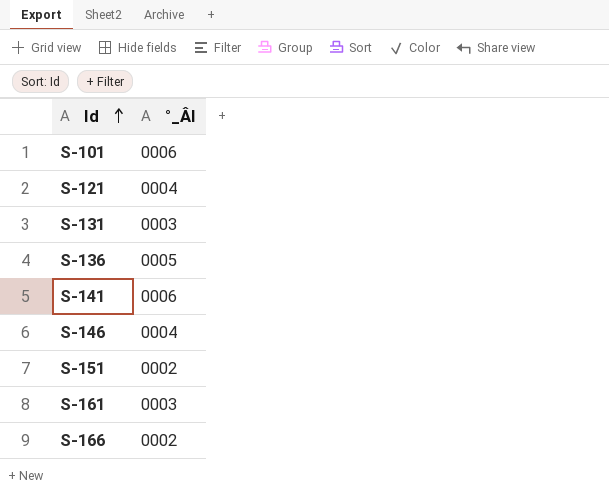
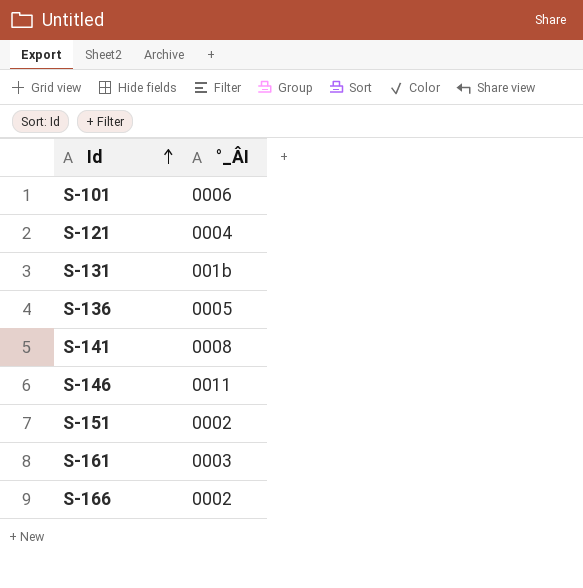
S-131 | °_ÂI: 0003 -> 001b
S-141 | °_ÂI: 0006 -> 0008
S-146 | °_ÂI: 0004 -> 0011

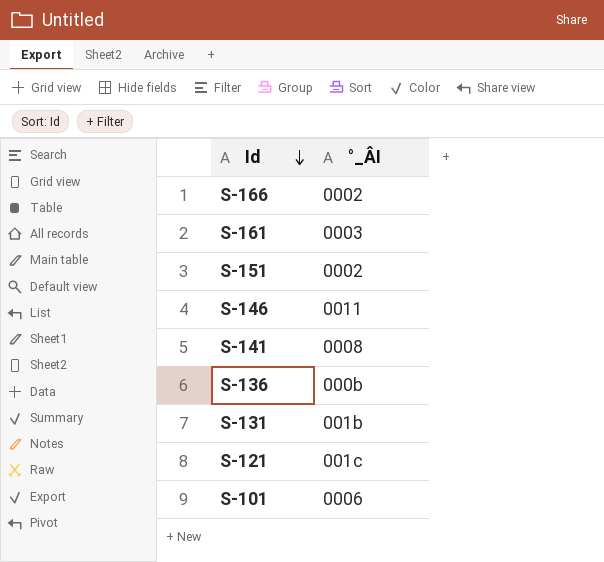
row order: Id ascending -> Id descending
S-136 | °_ÂI: 0005 -> 000b
S-121 | °_ÂI: 0004 -> 001c

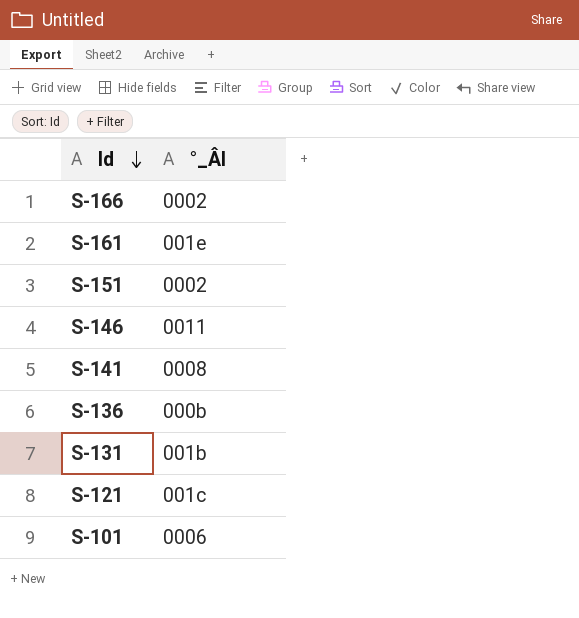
S-161 | °_ÂI: 0003 -> 001e

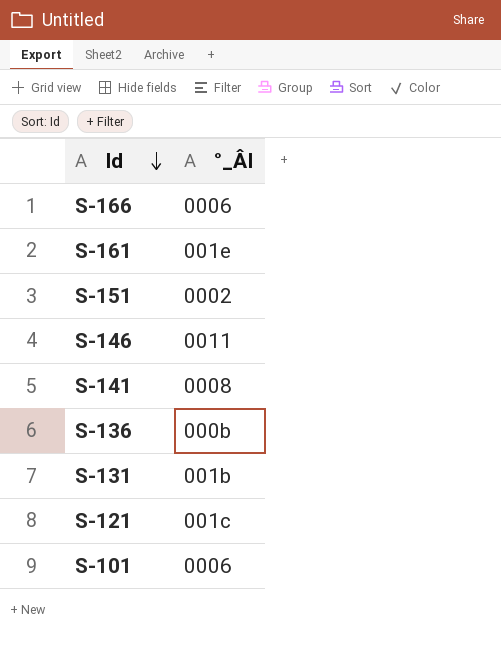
S-166 | °_ÂI: 0002 -> 0006

